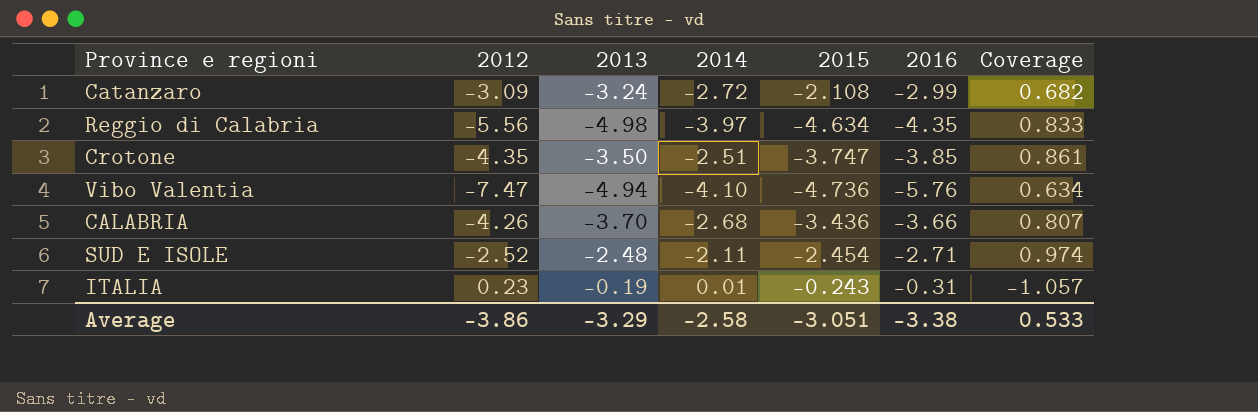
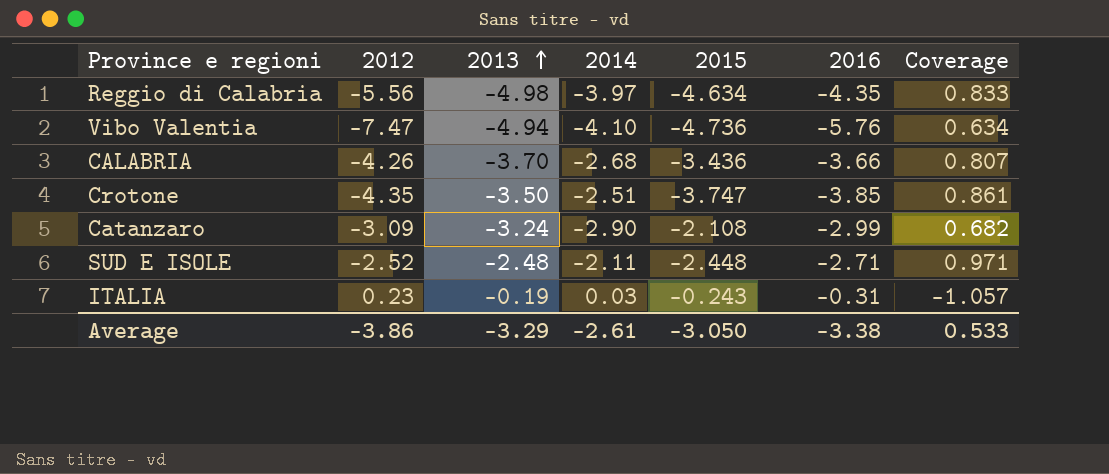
row order: none -> 2013 ascending
Catanzaro | 2014: -2.72 -> -2.90
SUD E ISOLE | 2015: -2.454 -> -2.448
SUD E ISOLE | Coverage: 0.974 -> 0.971
ITALIA | 2014: 0.01 -> 0.03
Average | 2014: -2.58 -> -2.61
Average | 2015: -3.051 -> -3.050

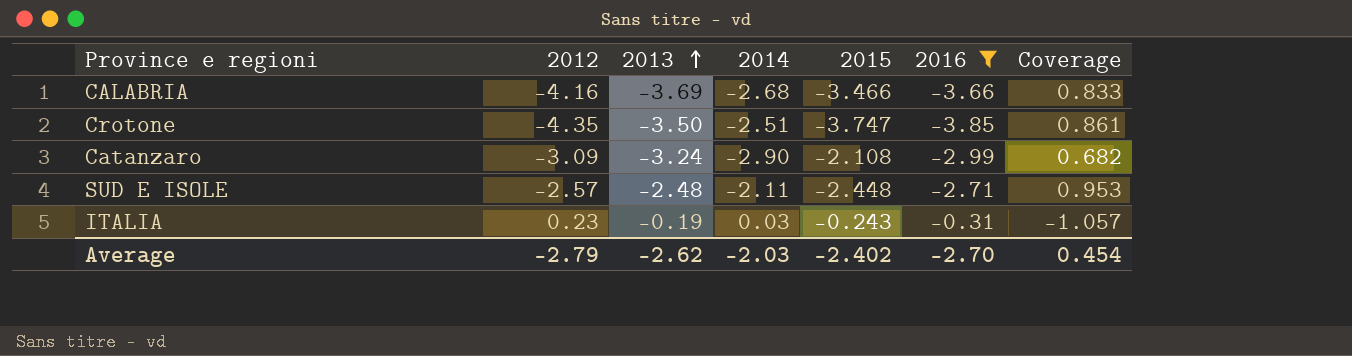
filter: none -> 2016 >= -3.85
CALABRIA | 2012: -4.26 -> -4.16
CALABRIA | 2013: -3.70 -> -3.69
CALABRIA | 2015: -3.436 -> -3.466
CALABRIA | Coverage: 0.807 -> 0.833
SUD E ISOLE | 2012: -2.52 -> -2.57
SUD E ISOLE | Coverage: 0.971 -> 0.953
Average | 2012: -3.86 -> -2.79
Average | 2013: -3.29 -> -2.62
Average | 2014: -2.61 -> -2.03
Average | 2015: -3.050 -> -2.402
Average | 2016: -3.38 -> -2.70
Average | Coverage: 0.533 -> 0.454

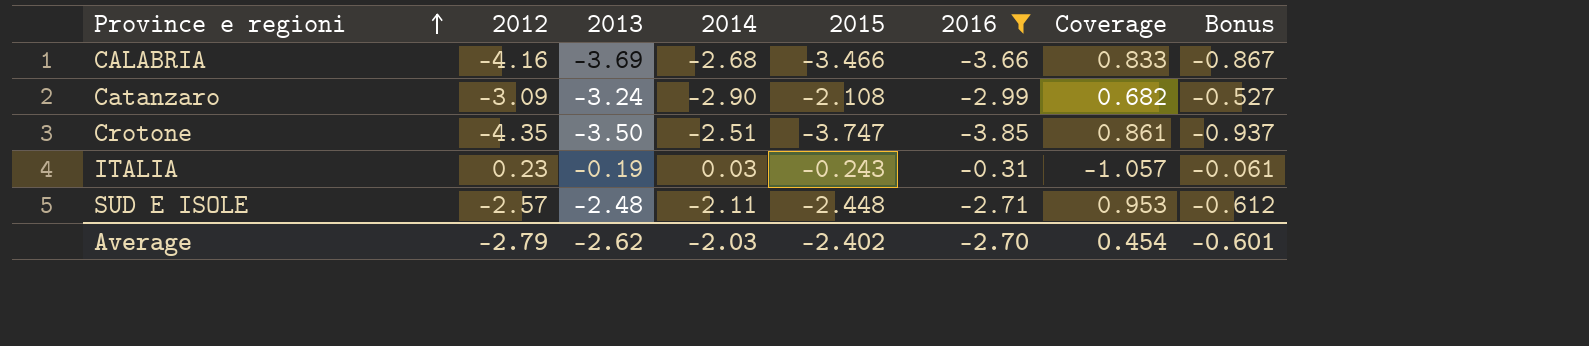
row order: 2013 ascending -> Province e regioni ascending
column Bonus | formula: none -> [2015] * 0.25

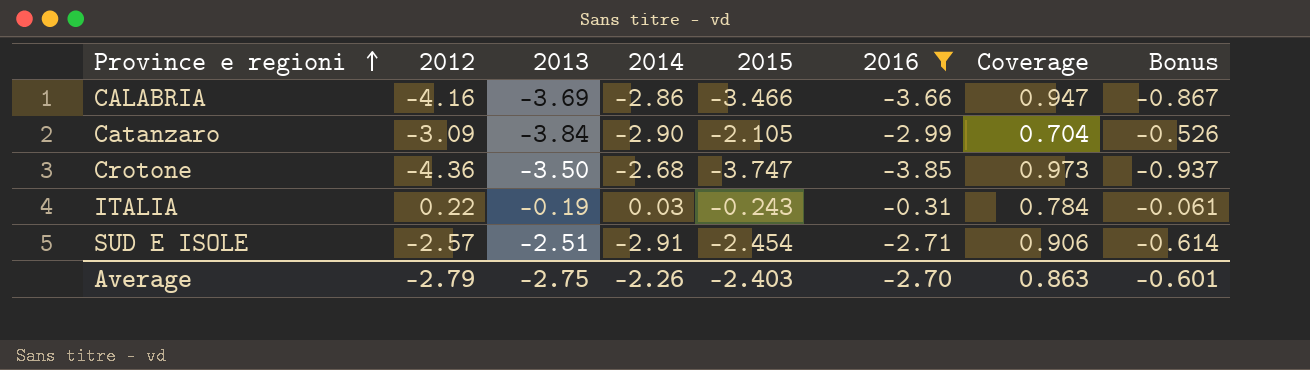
column Coverage | formula: [2015] / [2012] -> [2015] / [2016]
CALABRIA | 2014: -2.68 -> -2.86
Catanzaro | 2013: -3.24 -> -3.84
Catanzaro | 2015: -2.108 -> -2.105
Catanzaro | Bonus: -0.527 -> -0.526
Crotone | 2012: -4.35 -> -4.36
Crotone | 2014: -2.51 -> -2.68
ITALIA | 2012: 0.23 -> 0.22
SUD E ISOLE | 2013: -2.48 -> -2.51
SUD E ISOLE | 2014: -2.11 -> -2.91
SUD E ISOLE | 2015: -2.448 -> -2.454
SUD E ISOLE | Bonus: -0.612 -> -0.614
Average | 2013: -2.62 -> -2.75
Average | 2014: -2.03 -> -2.26
Average | 2015: -2.402 -> -2.403
Average | Coverage: 0.454 -> 0.863

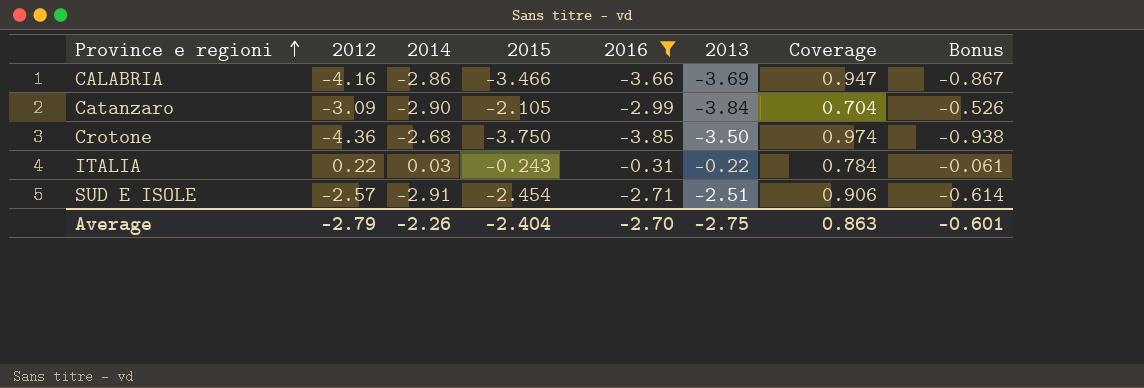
column 2013 | position: 3 -> 6
Crotone | 2015: -3.747 -> -3.750
Crotone | Coverage: 0.973 -> 0.974
Crotone | Bonus: -0.937 -> -0.938
ITALIA | 2013: -0.19 -> -0.22
Average | 2015: -2.403 -> -2.404

